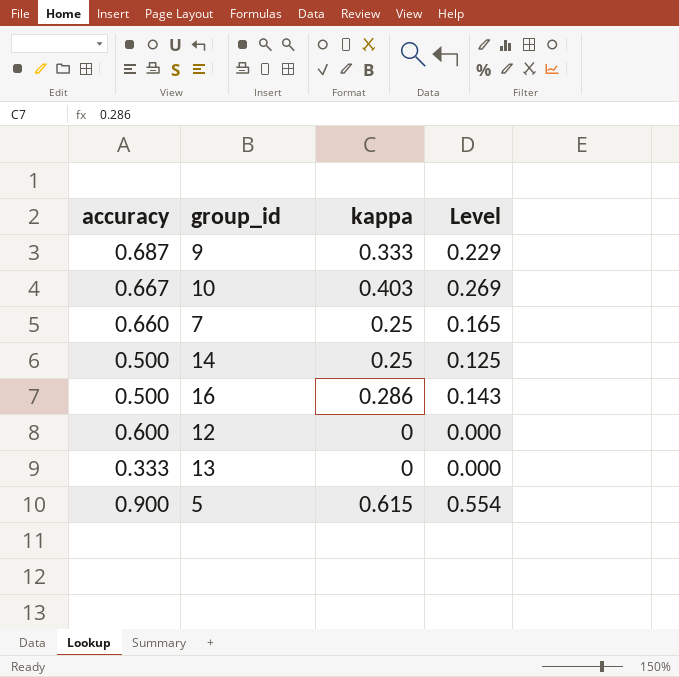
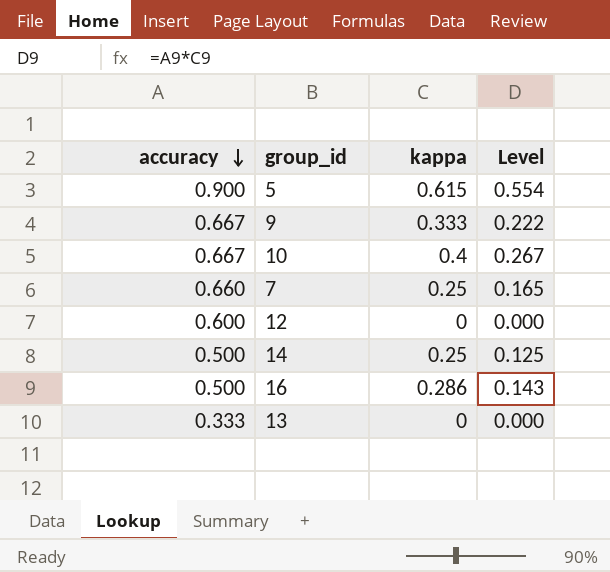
row order: none -> accuracy descending
9 | accuracy: 0.687 -> 0.667
9 | Level: 0.229 -> 0.222
10 | kappa: 0.403 -> 0.4
10 | Level: 0.269 -> 0.267

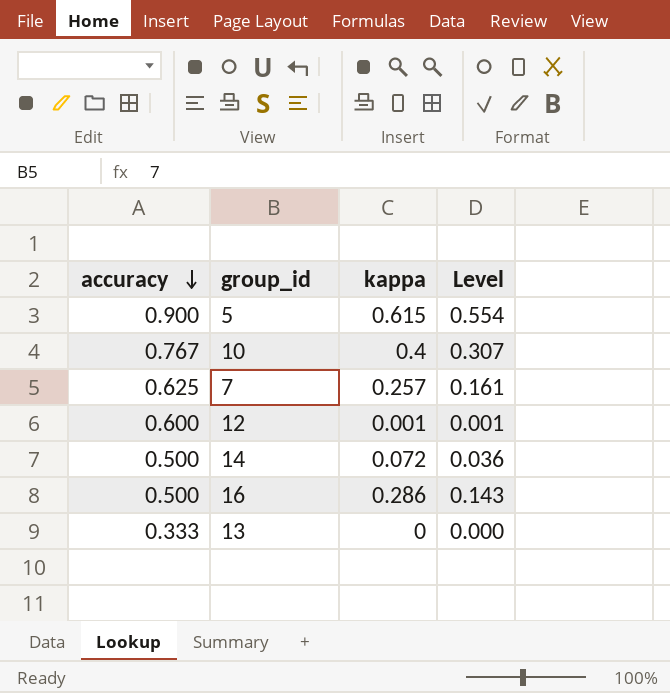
row 9: 0.667 | 0.333 | 0.222 -> none
10 | accuracy: 0.667 -> 0.767
10 | Level: 0.267 -> 0.307
7 | accuracy: 0.660 -> 0.625
7 | kappa: 0.25 -> 0.257
7 | Level: 0.165 -> 0.161
12 | kappa: 0 -> 0.001
12 | Level: 0.000 -> 0.001
14 | kappa: 0.25 -> 0.072
14 | Level: 0.125 -> 0.036

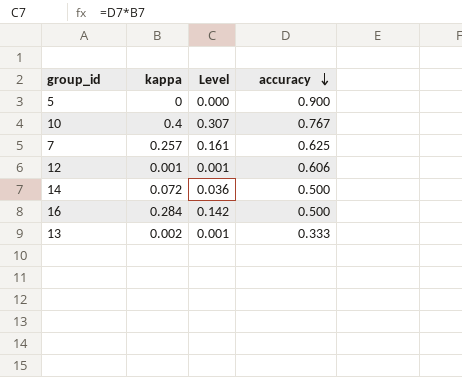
column accuracy | position: 1 -> 4
5 | kappa: 0.615 -> 0
5 | Level: 0.554 -> 0.000
12 | accuracy: 0.600 -> 0.606
16 | kappa: 0.286 -> 0.284
16 | Level: 0.143 -> 0.142
13 | kappa: 0 -> 0.002
13 | Level: 0.000 -> 0.001

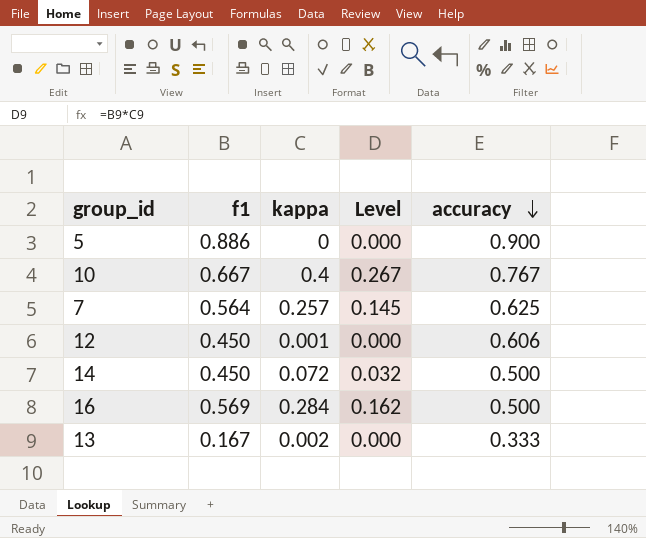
column f1 | position: none -> 2
column Level | formula: [kappa] * [accuracy] -> [f1] * [kappa]

